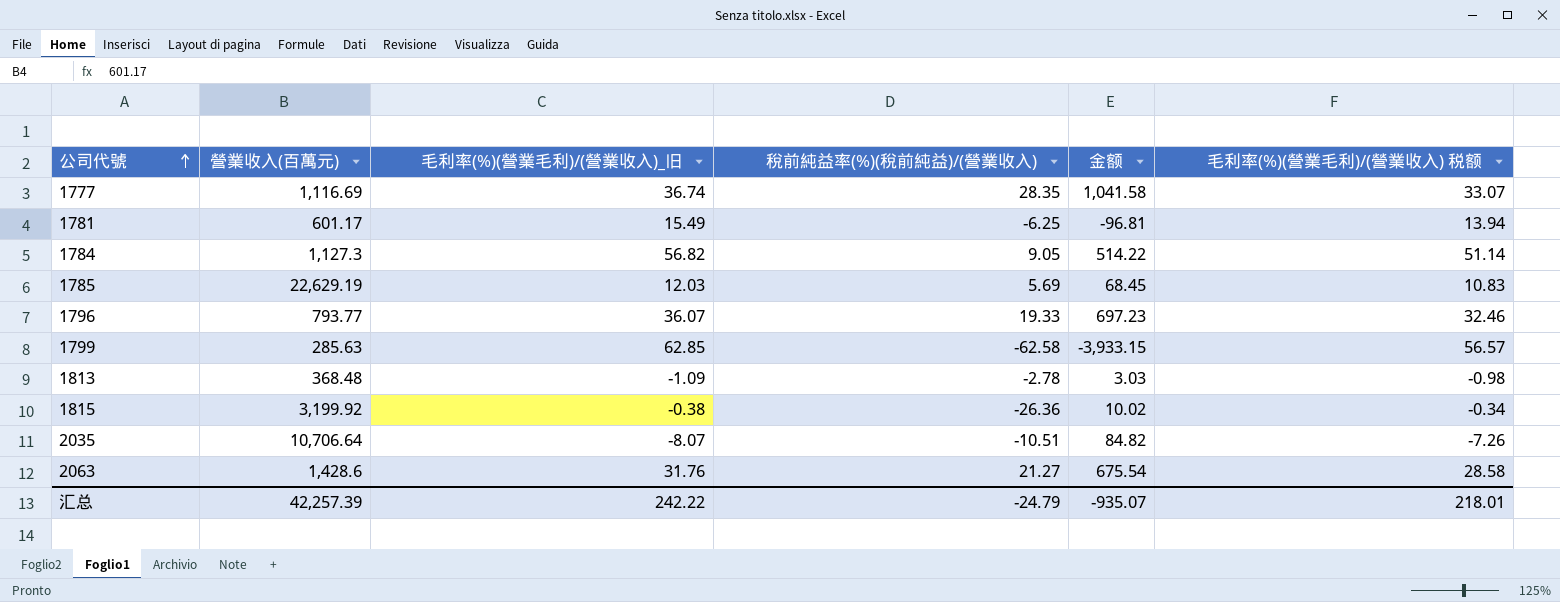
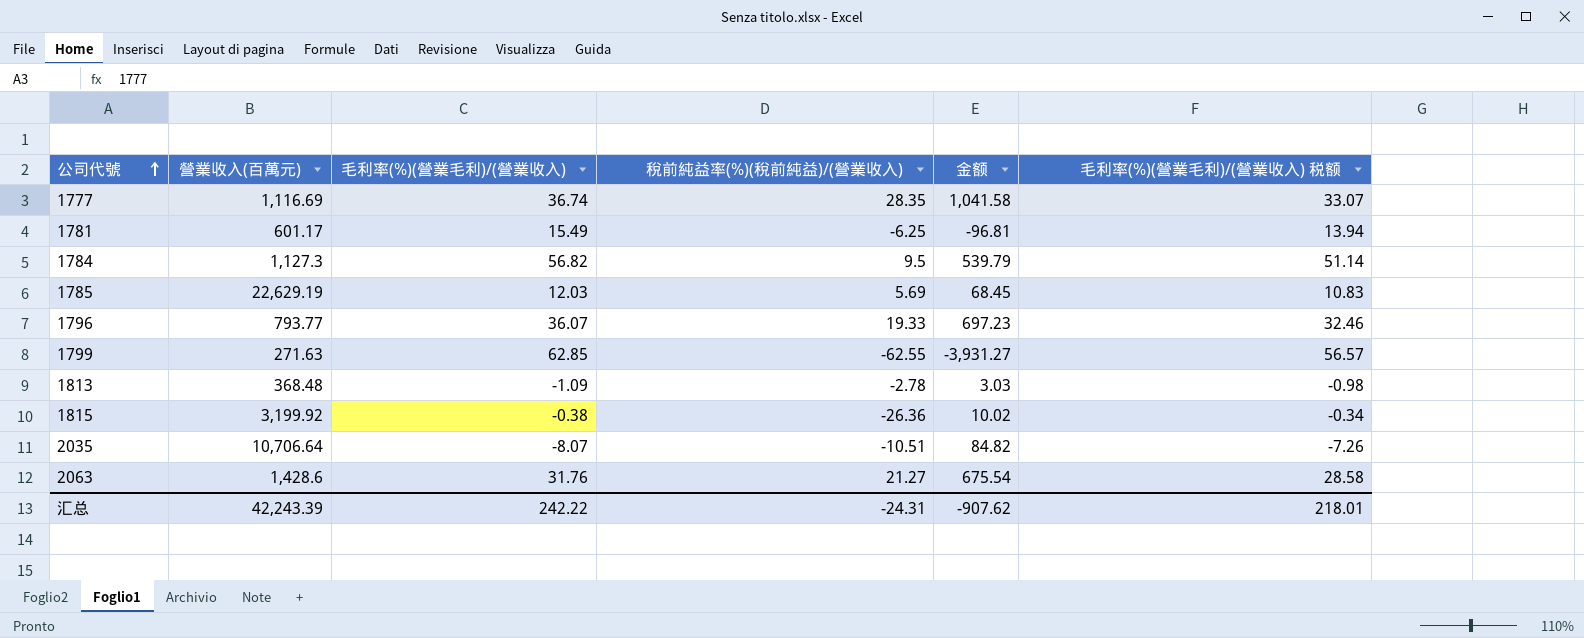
column name: 毛利率(%)(營業毛利)/(營業收入)_旧 -> 毛利率(%)(營業毛利)/(營業收入)
1784 | 稅前純益率(%)(稅前純益)/(營業收入): 9.05 -> 9.5
1784 | 金额: 514.22 -> 539.79
1799 | 營業收入(百萬元): 285.63 -> 271.63
1799 | 稅前純益率(%)(稅前純益)/(營業收入): -62.58 -> -62.55
1799 | 金额: -3,933.15 -> -3,931.27
汇总 | 營業收入(百萬元): 42,257.39 -> 42,243.39
汇总 | 稅前純益率(%)(稅前純益)/(營業收入): -24.79 -> -24.31
汇总 | 金额: -935.07 -> -907.62

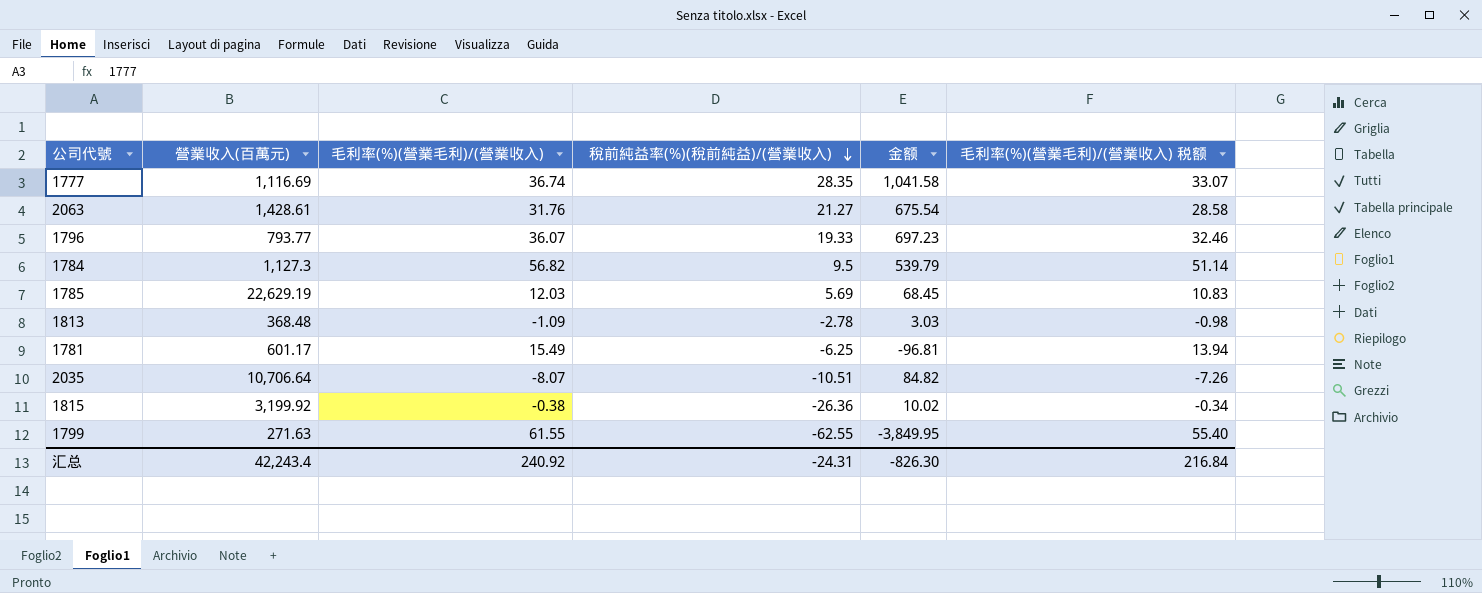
row order: 公司代號 ascending -> 稅前純益率(%)(稅前純益)/(營業收入) descending
2063 | 營業收入(百萬元): 1,428.6 -> 1,428.61
1799 | 毛利率(%)(營業毛利)/(營業收入): 62.85 -> 61.55
1799 | 金额: -3,931.27 -> -3,849.95
1799 | 毛利率(%)(營業毛利)/(營業收入) 税额: 56.57 -> 55.40
汇总 | 營業收入(百萬元): 42,243.39 -> 42,243.4
汇总 | 毛利率(%)(營業毛利)/(營業收入): 242.22 -> 240.92
汇总 | 金额: -907.62 -> -826.30
汇总 | 毛利率(%)(營業毛利)/(營業收入) 税额: 218.01 -> 216.84

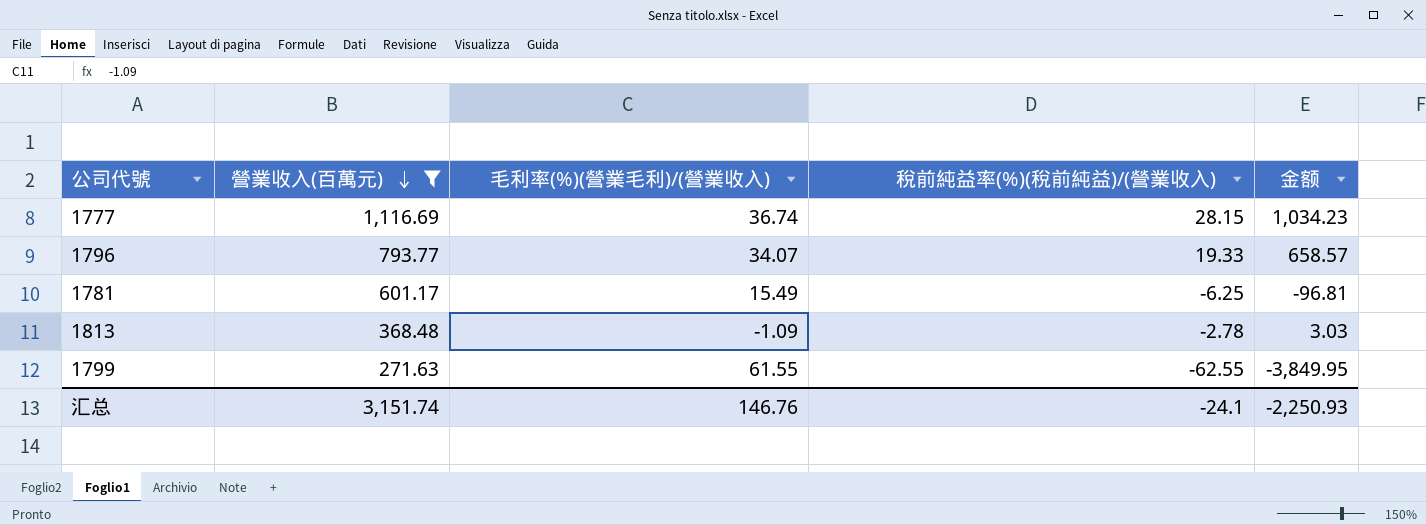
filter: none -> 營業收入(百萬元) <= 1,116.69
row order: 稅前純益率(%)(稅前純益)/(營業收入) descending -> 營業收入(百萬元) descending
column 毛利率(%)(營業毛利)/(營業收入) 税额 | formula: [毛利率(%)(營業毛利)/(營業收入)] * 0.9 -> none
1777 | 稅前純益率(%)(稅前純益)/(營業收入): 28.35 -> 28.15
1777 | 金额: 1,041.58 -> 1,034.23
1796 | 毛利率(%)(營業毛利)/(營業收入): 36.07 -> 34.07
1796 | 金额: 697.23 -> 658.57
汇总 | 營業收入(百萬元): 42,243.4 -> 3,151.74
汇总 | 毛利率(%)(營業毛利)/(營業收入): 240.92 -> 146.76
汇总 | 稅前純益率(%)(稅前純益)/(營業收入): -24.31 -> -24.1
汇总 | 金额: -826.30 -> -2,250.93

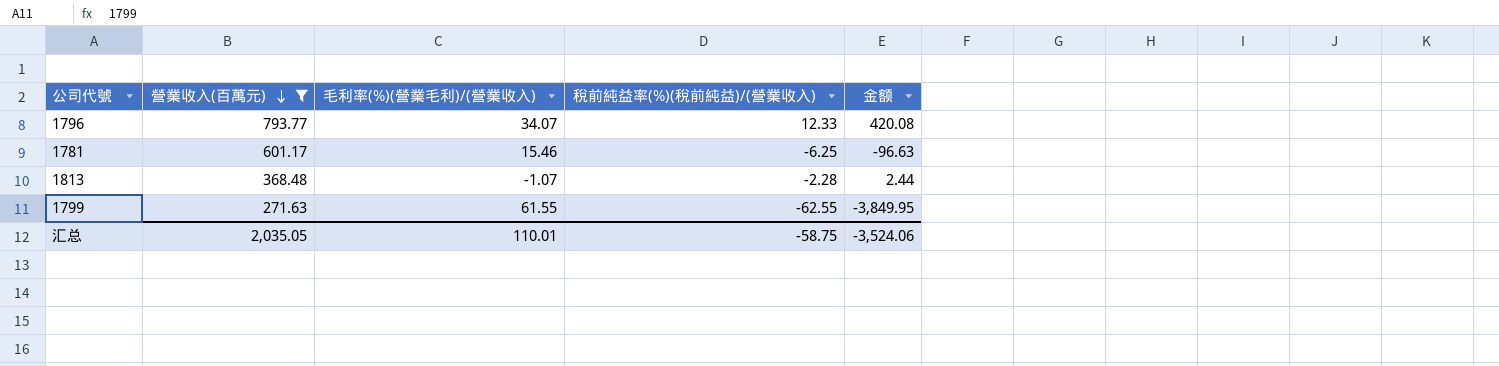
row 1777: 1,116.69 | 36.74 | 28.15 | 1,034.23 -> none
1796 | 稅前純益率(%)(稅前純益)/(營業收入): 19.33 -> 12.33
1796 | 金额: 658.57 -> 420.08
1781 | 毛利率(%)(營業毛利)/(營業收入): 15.49 -> 15.46
1781 | 金额: -96.81 -> -96.63
1813 | 毛利率(%)(營業毛利)/(營業收入): -1.09 -> -1.07
1813 | 稅前純益率(%)(稅前純益)/(營業收入): -2.78 -> -2.28
1813 | 金额: 3.03 -> 2.44
汇总 | 營業收入(百萬元): 3,151.74 -> 2,035.05
汇总 | 毛利率(%)(營業毛利)/(營業收入): 146.76 -> 110.01
汇总 | 稅前純益率(%)(稅前純益)/(營業收入): -24.1 -> -58.75
汇总 | 金额: -2,250.93 -> -3,524.06

